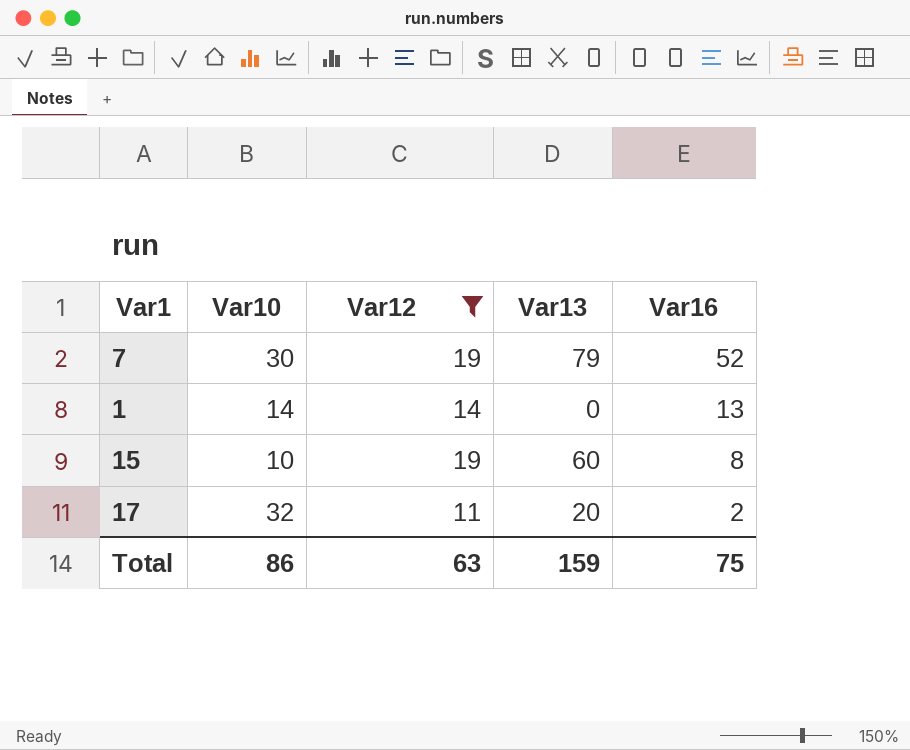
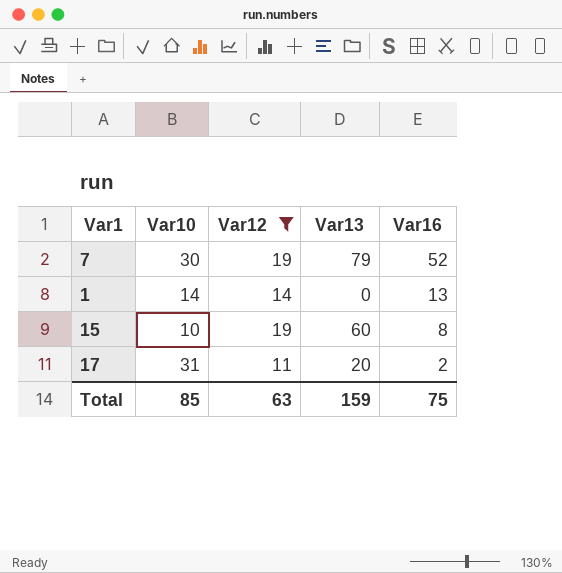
17 | Var10: 32 -> 31
Total | Var10: 86 -> 85

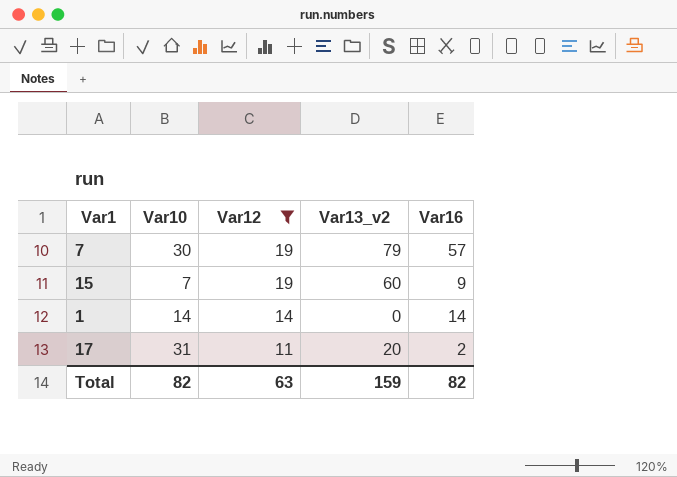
row order: Var16 descending -> Var12 descending
column name: Var13 -> Var13_v2
7 | Var16: 52 -> 57
15 | Var10: 10 -> 7
15 | Var16: 8 -> 9
1 | Var16: 13 -> 14
Total | Var10: 85 -> 82
Total | Var16: 75 -> 82

